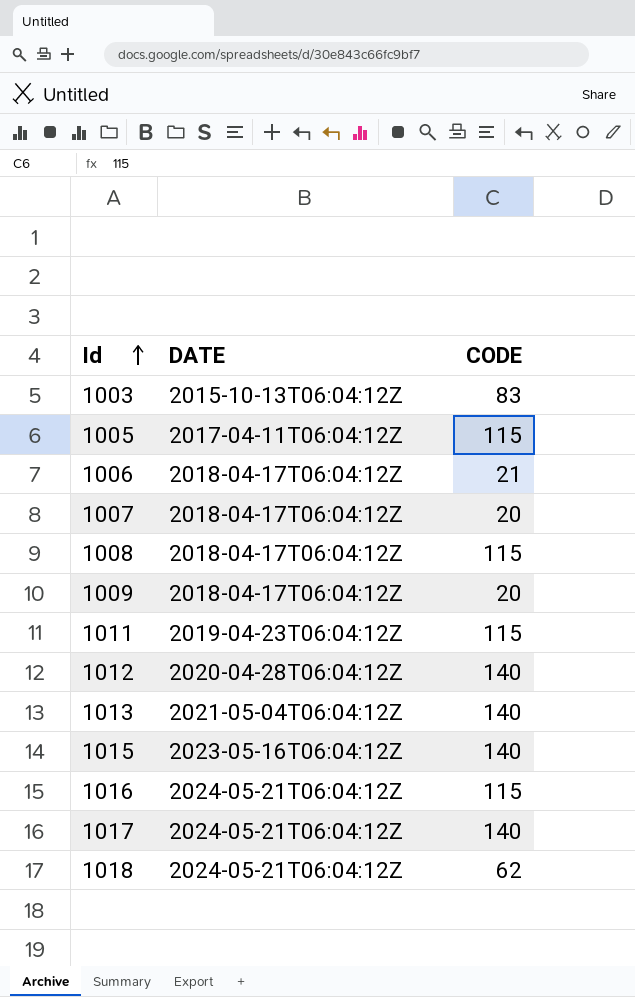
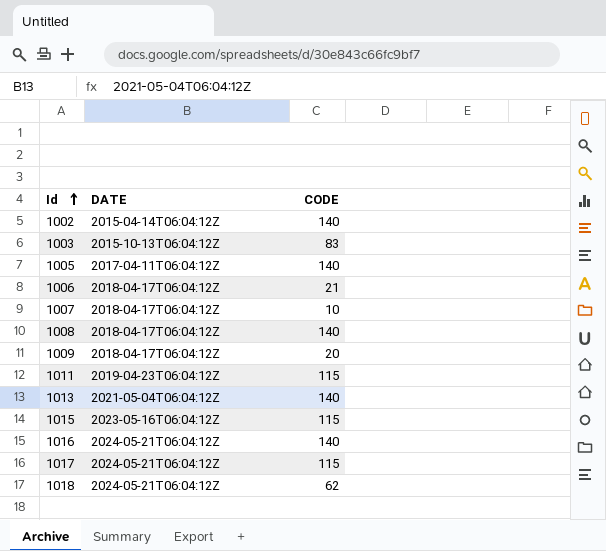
row 1012: 2020-04-28T06:04:12Z | 140 -> none
row 1002: none -> 2015-04-14T06:04:12Z | 140
1005 | CODE: 115 -> 140
1007 | CODE: 20 -> 10
1008 | CODE: 115 -> 140
1015 | CODE: 140 -> 115
1016 | CODE: 115 -> 140
1017 | CODE: 140 -> 115

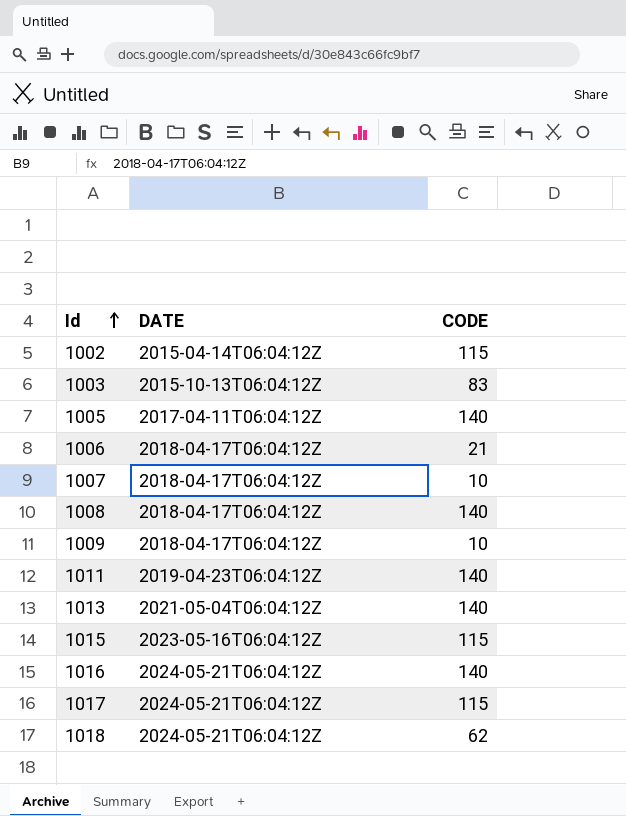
1002 | CODE: 140 -> 115
1009 | CODE: 20 -> 10
1011 | CODE: 115 -> 140

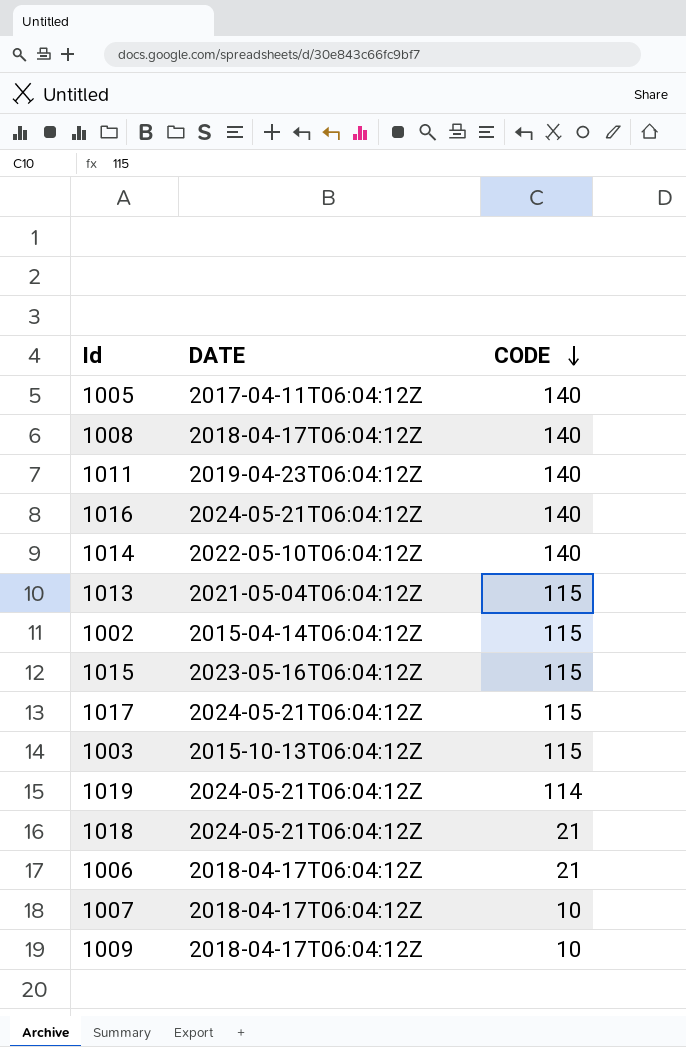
row order: Id ascending -> CODE descending
row 1014: none -> 2022-05-10T06:04:12Z | 140
1013 | CODE: 140 -> 115
1003 | CODE: 83 -> 115
row 1019: none -> 2024-05-21T06:04:12Z | 114
1018 | CODE: 62 -> 21

